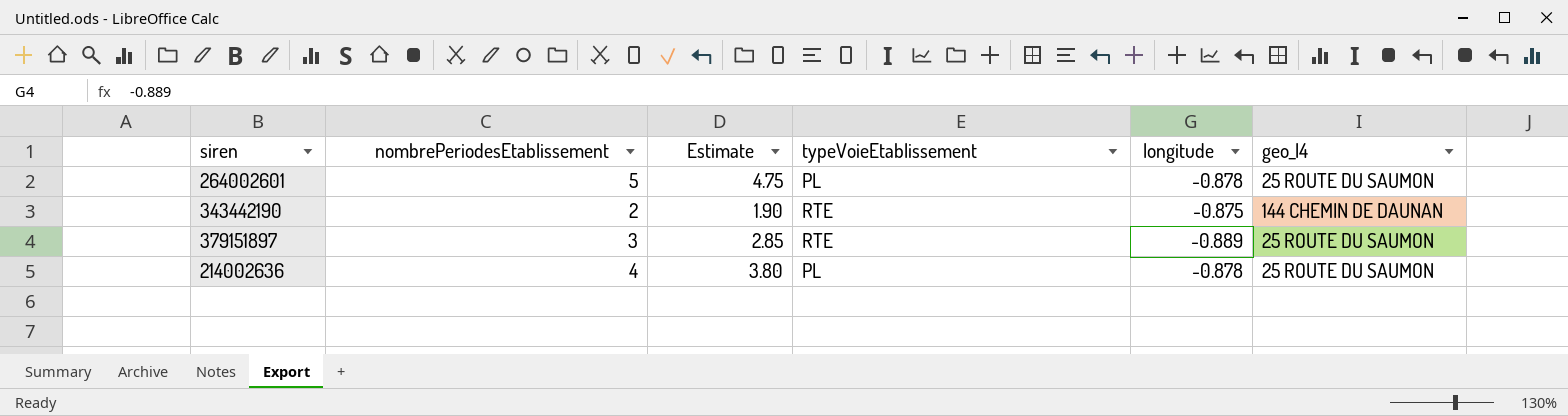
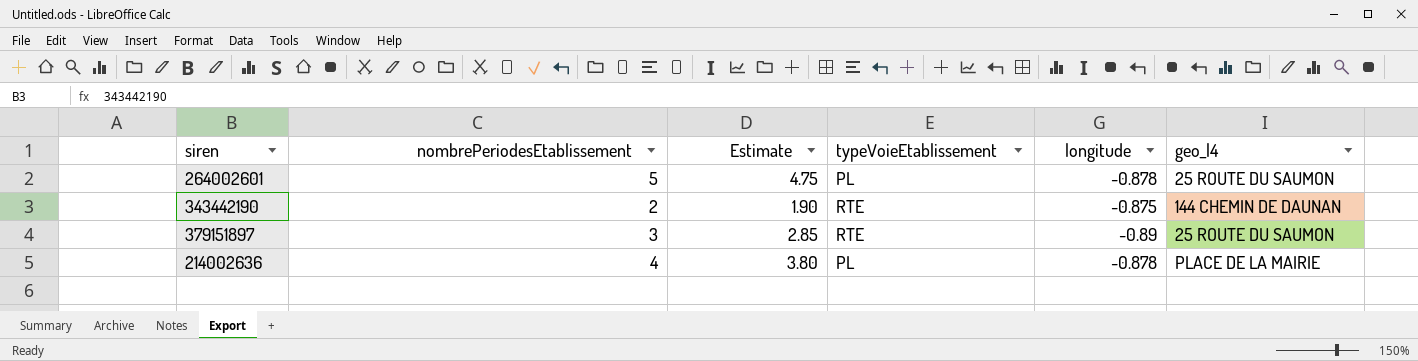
379151897 | longitude: -0.889 -> -0.89
214002636 | geo_l4: 25 ROUTE DU SAUMON -> PLACE DE LA MAIRIE

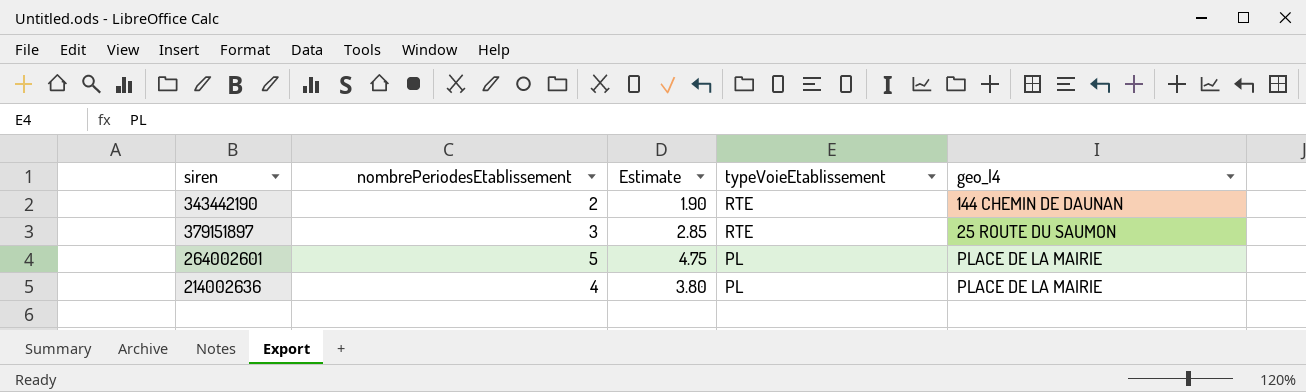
row order: none -> typeVoieEtablissement descending
column longitude | position: 5 -> none
264002601 | geo_l4: 25 ROUTE DU SAUMON -> PLACE DE LA MAIRIE

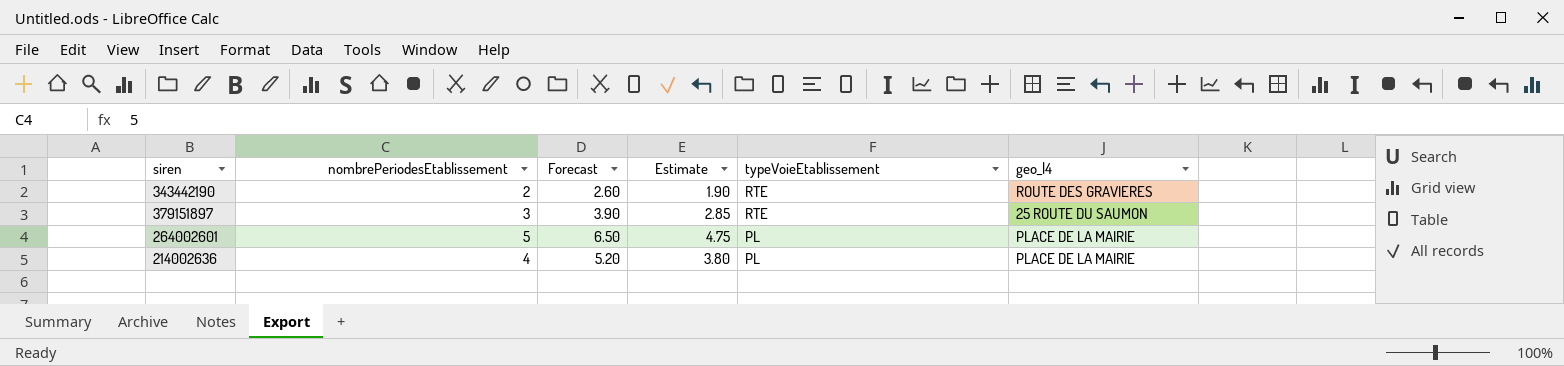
column Forecast | formula: none -> [nombrePeriodesEtablissement] * 1.3
343442190 | geo_l4: 144 CHEMIN DE DAUNAN -> ROUTE DES GRAVIERES

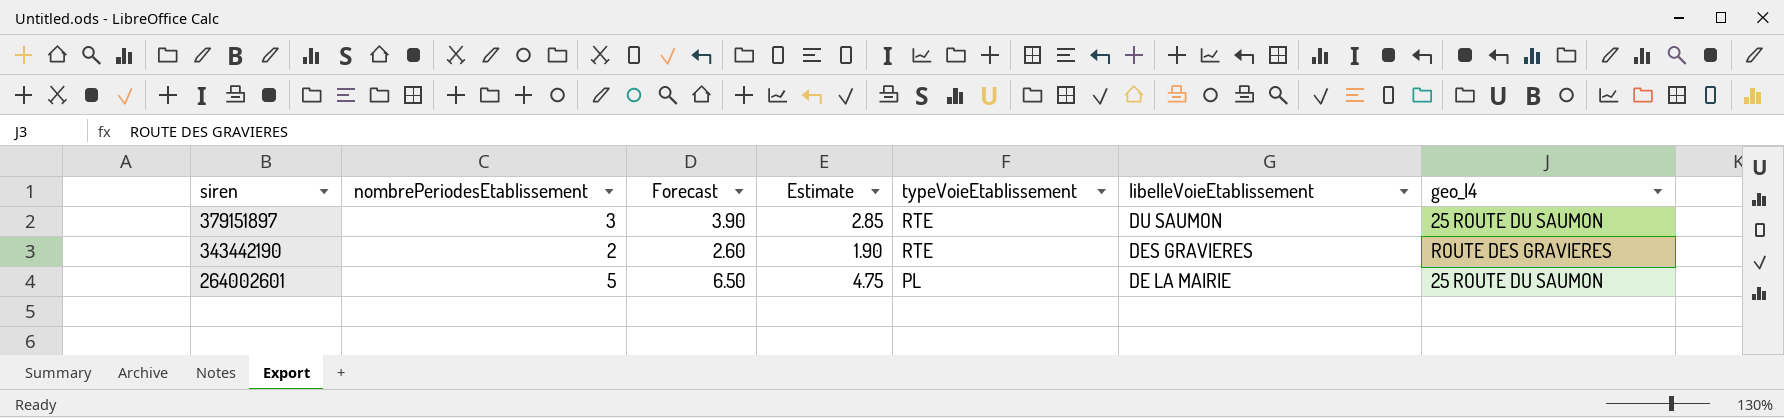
row order: typeVoieEtablissement descending -> siren descending
column libelleVoieEtablissement | position: none -> 6
row 214002636: 4 | 5.20 | 3.80 | PL | PLACE DE LA MAIRIE -> none
264002601 | geo_l4: PLACE DE LA MAIRIE -> 25 ROUTE DU SAUMON

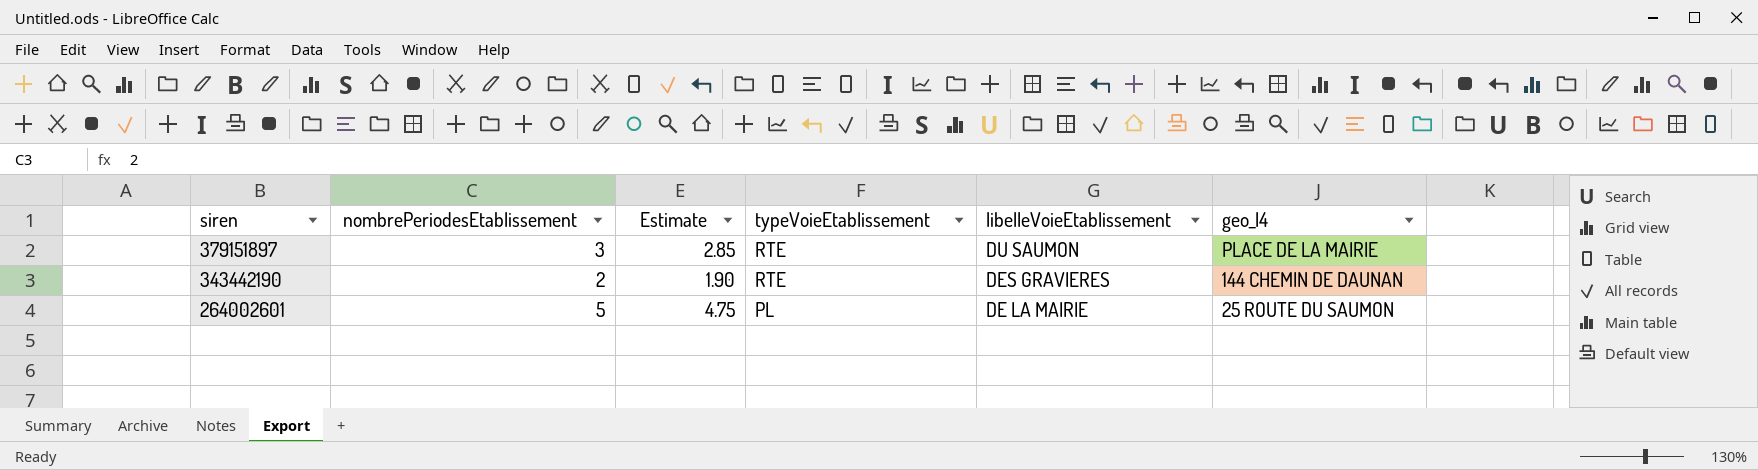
column Forecast | formula: [nombrePeriodesEtablissement] * 1.3 -> none
379151897 | geo_l4: 25 ROUTE DU SAUMON -> PLACE DE LA MAIRIE
343442190 | geo_l4: ROUTE DES GRAVIERES -> 144 CHEMIN DE DAUNAN

